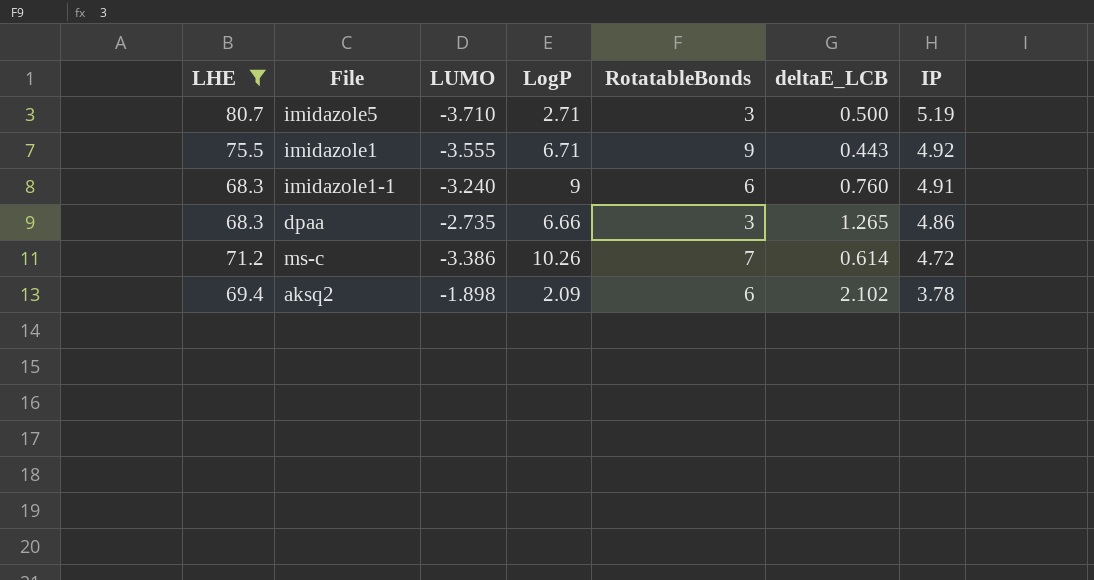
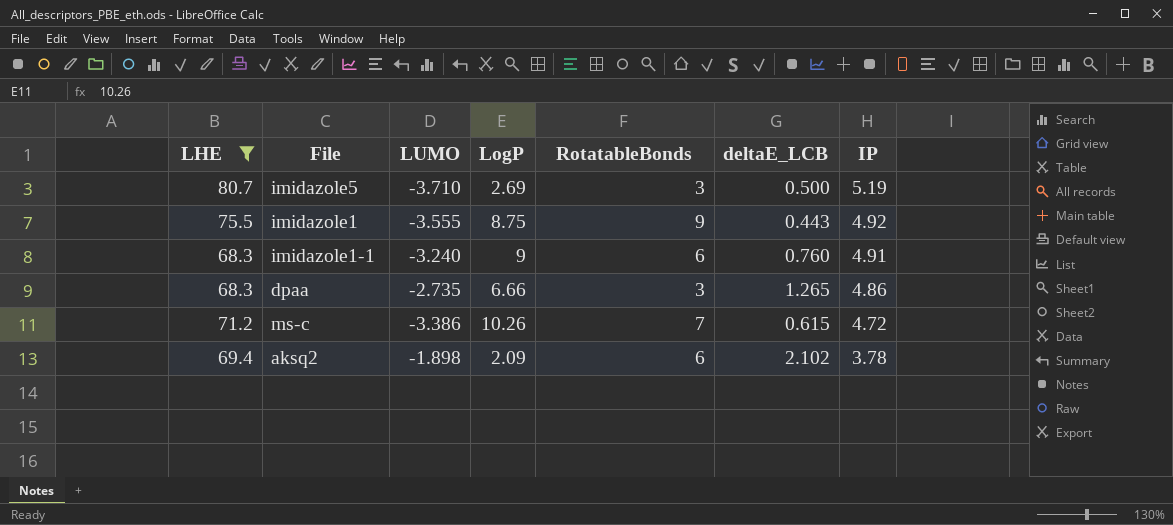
imidazole5 | LogP: 2.71 -> 2.69
imidazole1 | LogP: 6.71 -> 8.75
ms-c | deltaE_LCB: 0.614 -> 0.615

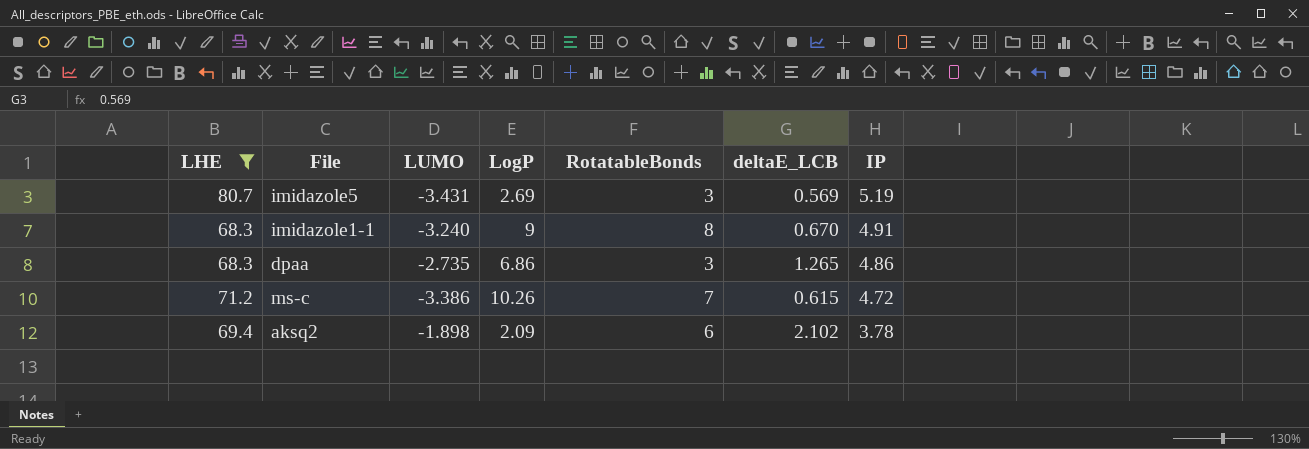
row imidazole1: 75.5 | -3.555 | 8.75 | 9 | 0.443 | 4.92 -> none
imidazole5 | LUMO: -3.710 -> -3.431
imidazole5 | deltaE_LCB: 0.500 -> 0.569
imidazole1-1 | RotatableBonds: 6 -> 8
imidazole1-1 | deltaE_LCB: 0.760 -> 0.670
dpaa | LogP: 6.66 -> 6.86

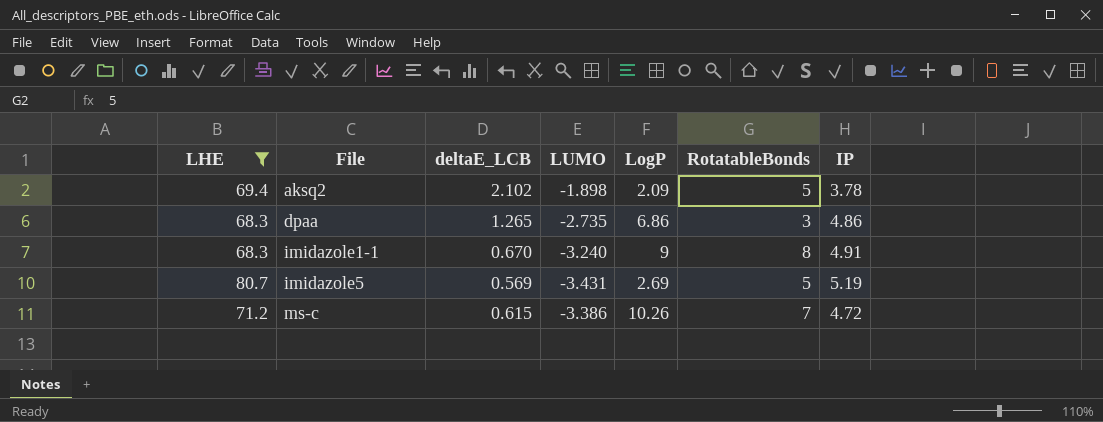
row order: IP descending -> File ascending
column deltaE_LCB | position: 6 -> 3
aksq2 | RotatableBonds: 6 -> 5
imidazole5 | RotatableBonds: 3 -> 5

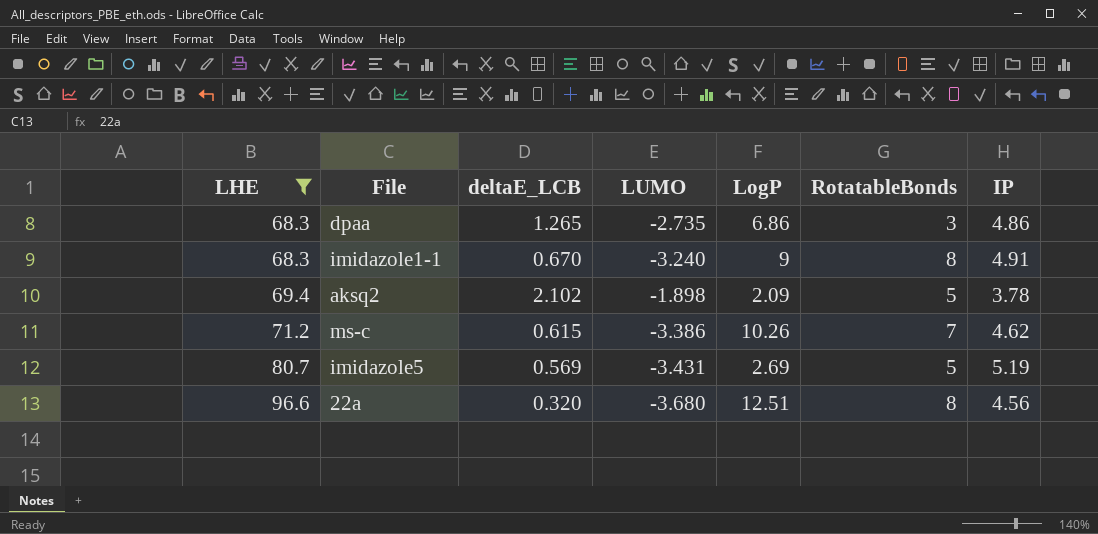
row order: File ascending -> LHE ascending
ms-c | IP: 4.72 -> 4.62
row 22a: none -> 96.6 | 0.320 | -3.680 | 12.51 | 8 | 4.56

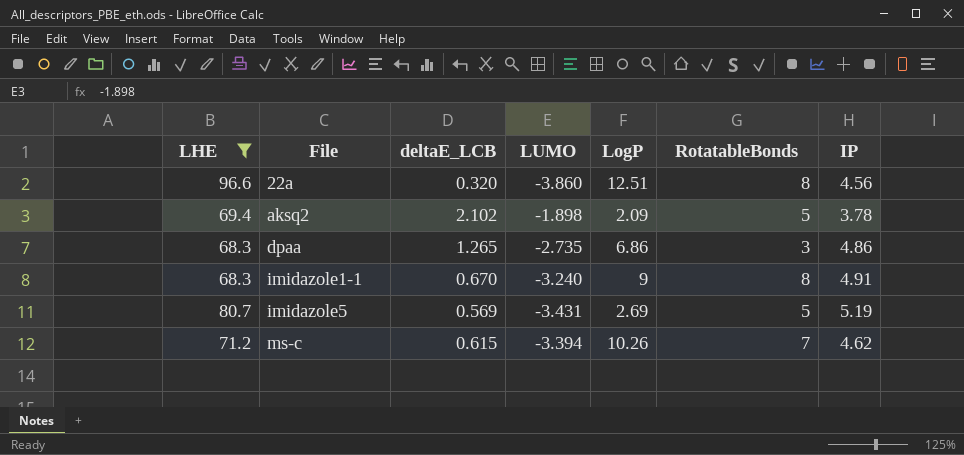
row order: LHE ascending -> File ascending
22a | LUMO: -3.680 -> -3.860
ms-c | LUMO: -3.386 -> -3.394

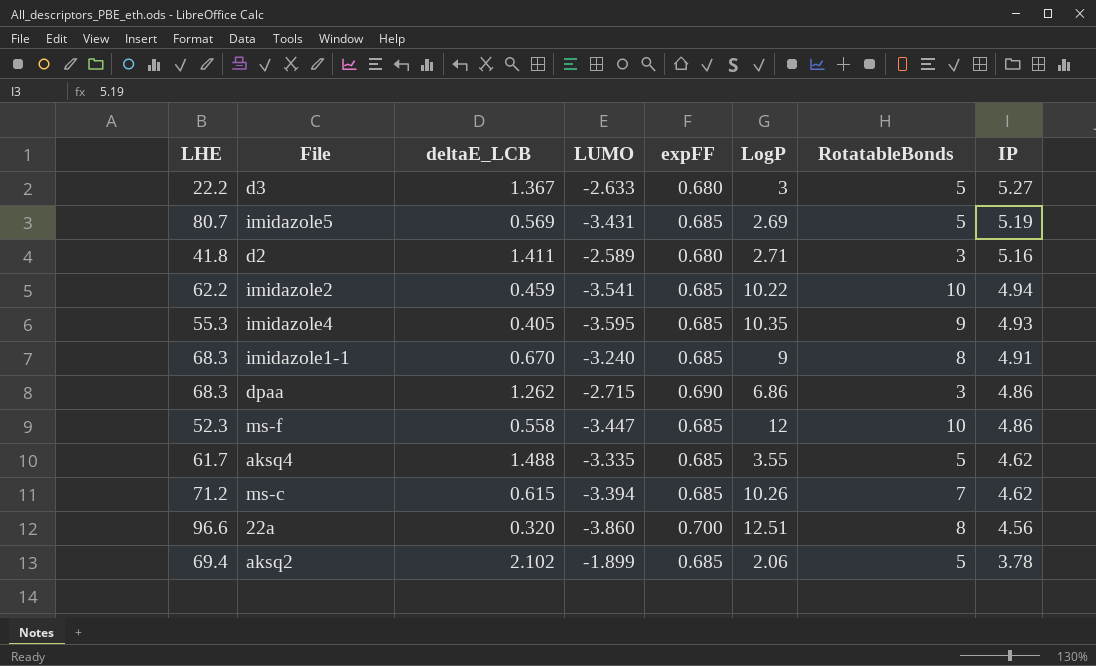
filter: LHE >= 68.3 -> none
row order: File ascending -> IP descending
column expFF | position: none -> 5
dpaa | deltaE_LCB: 1.265 -> 1.262
dpaa | LUMO: -2.735 -> -2.715
aksq2 | LUMO: -1.898 -> -1.899
aksq2 | LogP: 2.09 -> 2.06

